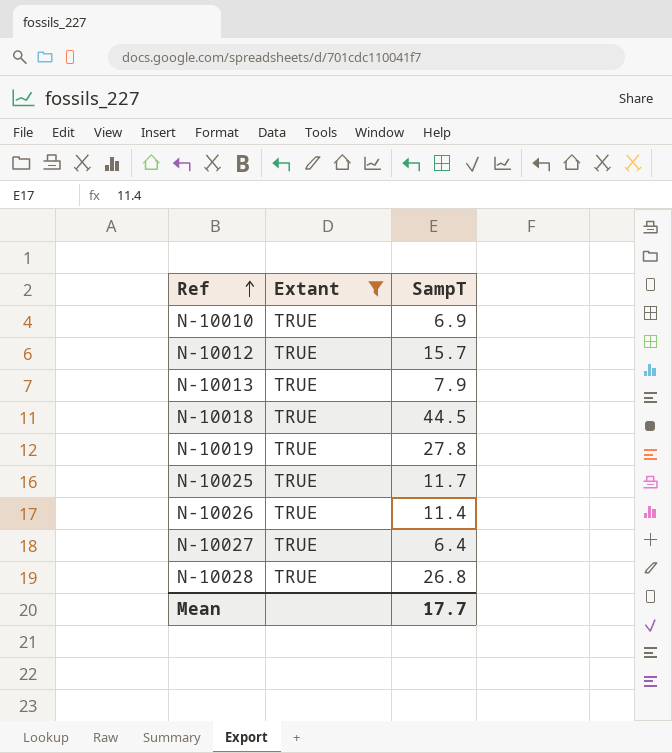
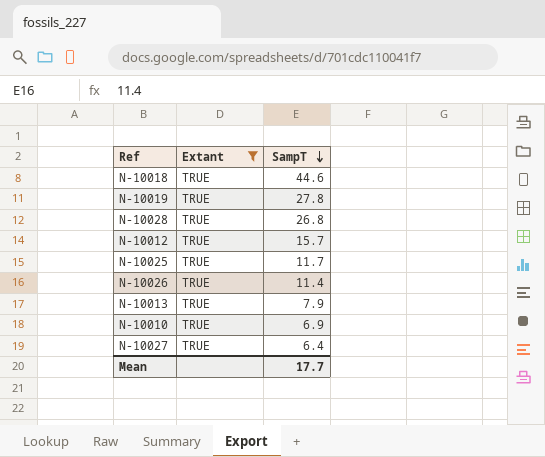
row order: Ref ascending -> SampT descending
N-10018 | SampT: 44.5 -> 44.6

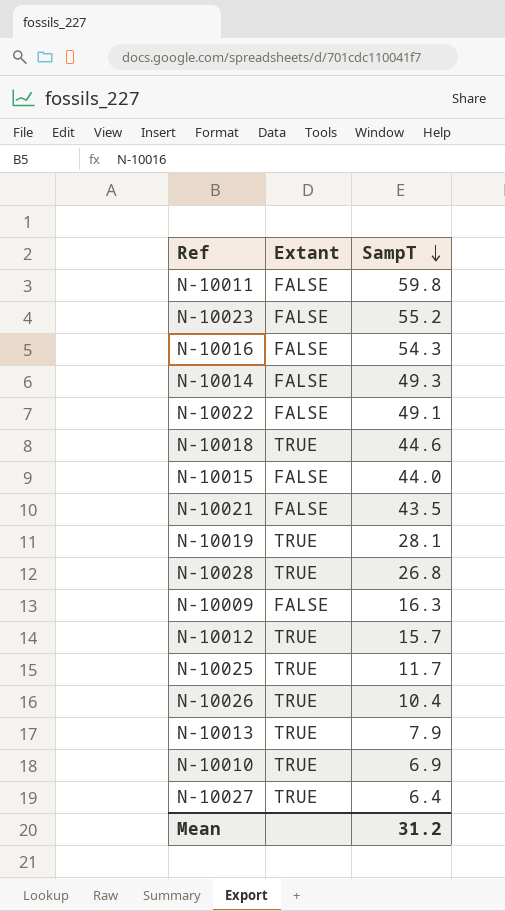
filter: Extant = TRUE -> none
N-10019 | SampT: 27.8 -> 28.1
N-10026 | SampT: 11.4 -> 10.4
Mean | SampT: 17.7 -> 31.2

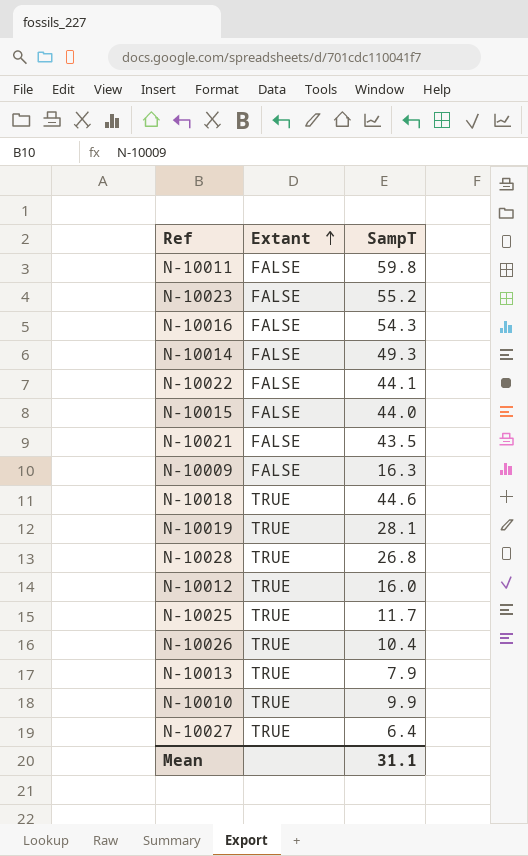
row order: SampT descending -> Extant ascending
N-10022 | SampT: 49.1 -> 44.1
N-10012 | SampT: 15.7 -> 16.0
N-10010 | SampT: 6.9 -> 9.9
Mean | SampT: 31.2 -> 31.1

